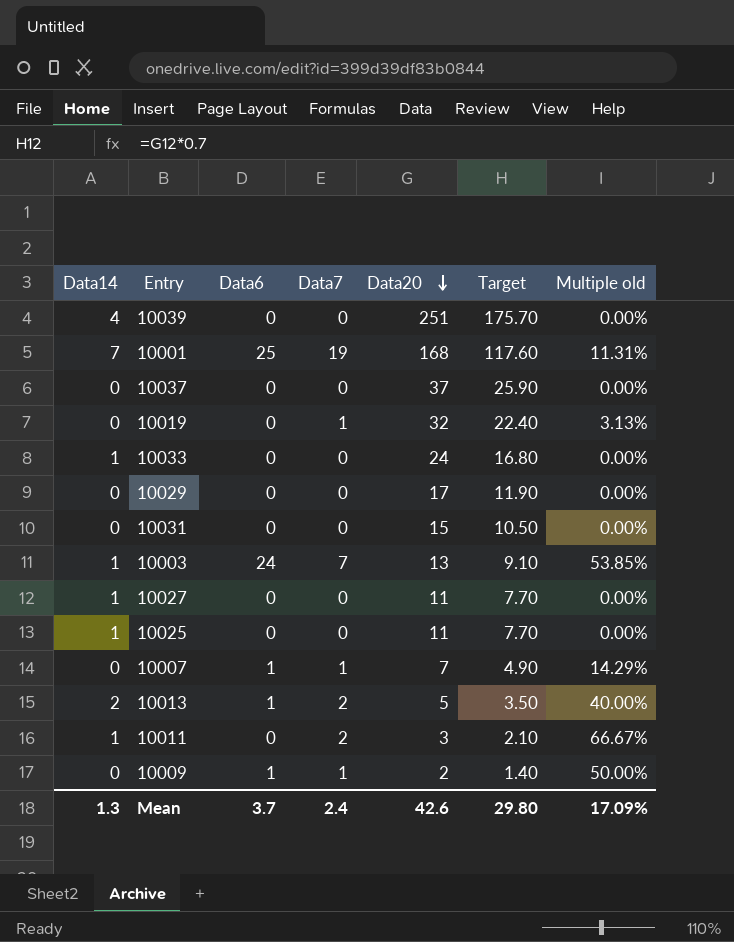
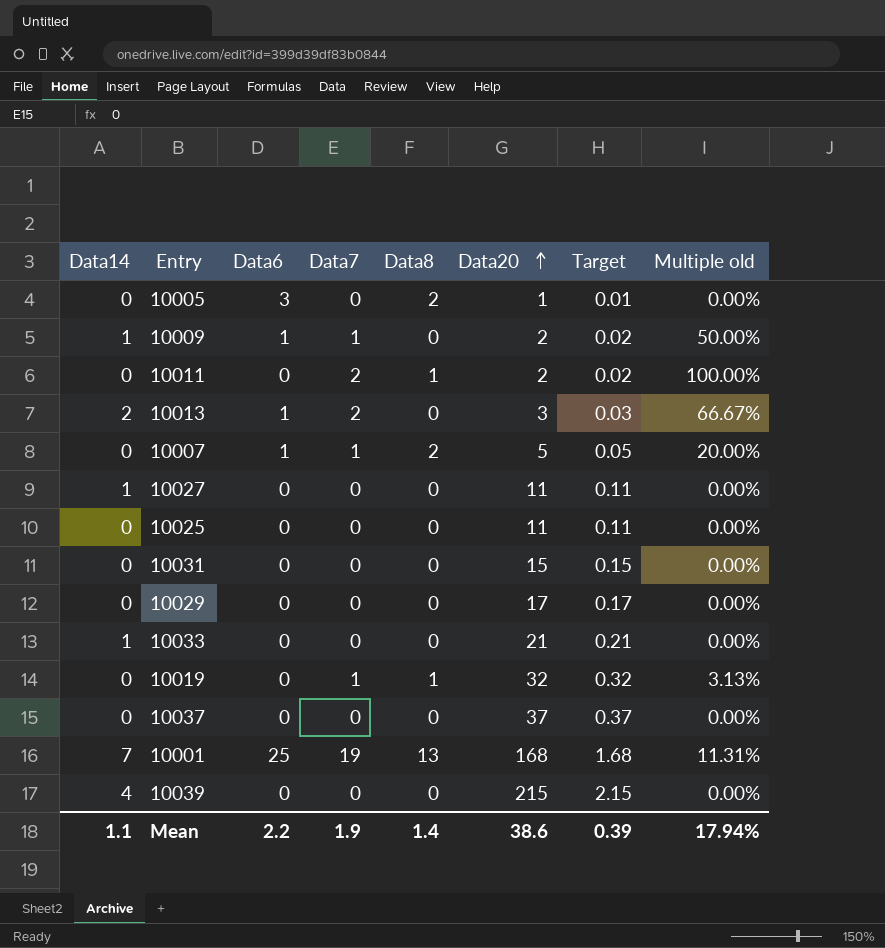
row order: Data20 descending -> Data20 ascending
column Data8 | position: none -> 5
column Target | formula: [Data20] * 0.7 -> [Data20] * 0.01
row 10003: 1 | 24 | 7 | 13 | 9.10 | 53.85% -> none
row 10005: none -> 0 | 3 | 0 | 2 | 1 | 0.01 | 0.00%
10009 | Data14: 0 -> 1
10011 | Data14: 1 -> 0
10011 | Data20: 3 -> 2
10011 | Multiple old: 66.67% -> 100.00%
10013 | Data20: 5 -> 3
10013 | Multiple old: 40.00% -> 66.67%
10007 | Data20: 7 -> 5
10007 | Multiple old: 14.29% -> 20.00%
10025 | Data14: 1 -> 0
10033 | Data20: 24 -> 21
10039 | Data20: 251 -> 215
Mean | Data14: 1.3 -> 1.1
Mean | Data6: 3.7 -> 2.2
Mean | Data7: 2.4 -> 1.9
Mean | Data20: 42.6 -> 38.6
Mean | Target: 29.80 -> 0.39
Mean | Multiple old: 17.09% -> 17.94%

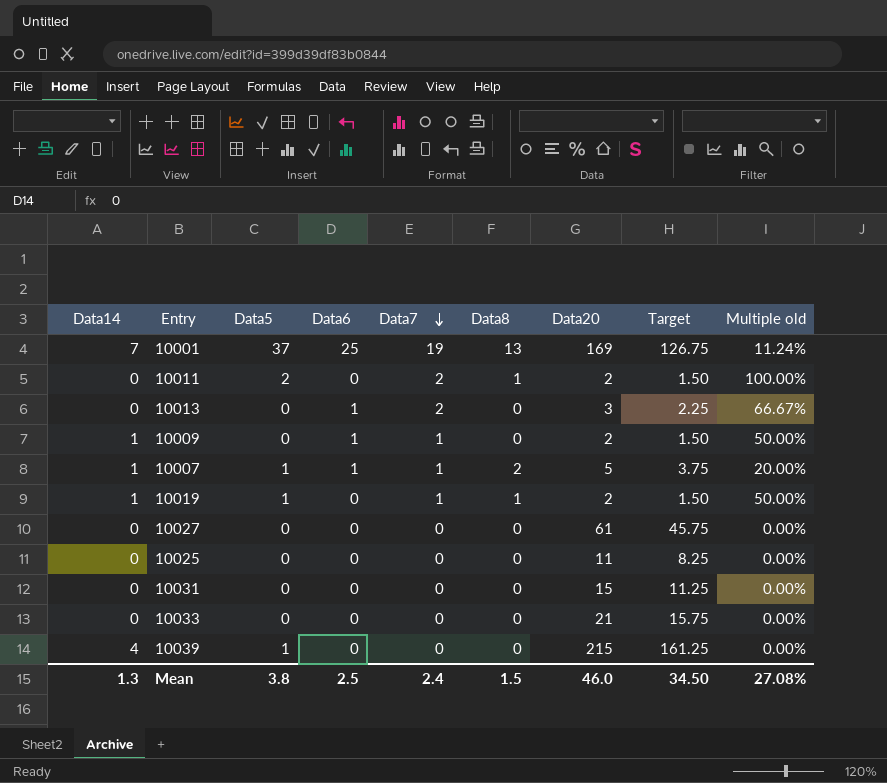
row order: Data20 ascending -> Data7 descending
column Data5 | position: none -> 3
column Target | formula: [Data20] * 0.01 -> [Data20] * 0.75
row 10005: 0 | 3 | 0 | 2 | 1 | 0.01 | 0.00% -> none
row 10029: 0 | 0 | 0 | 0 | 17 | 0.17 | 0.00% -> none
row 10037: 0 | 0 | 0 | 0 | 37 | 0.37 | 0.00% -> none
10001 | Data20: 168 -> 169
10001 | Multiple old: 11.31% -> 11.24%
10013 | Data14: 2 -> 0
10007 | Data14: 0 -> 1
10019 | Data14: 0 -> 1
10019 | Data20: 32 -> 2
10019 | Multiple old: 3.13% -> 50.00%
10027 | Data14: 1 -> 0
10027 | Data20: 11 -> 61
10033 | Data14: 1 -> 0
Mean | Data14: 1.1 -> 1.3
Mean | Data6: 2.2 -> 2.5
Mean | Data7: 1.9 -> 2.4
Mean | Data8: 1.4 -> 1.5
Mean | Data20: 38.6 -> 46.0
Mean | Target: 0.39 -> 34.50
Mean | Multiple old: 17.94% -> 27.08%

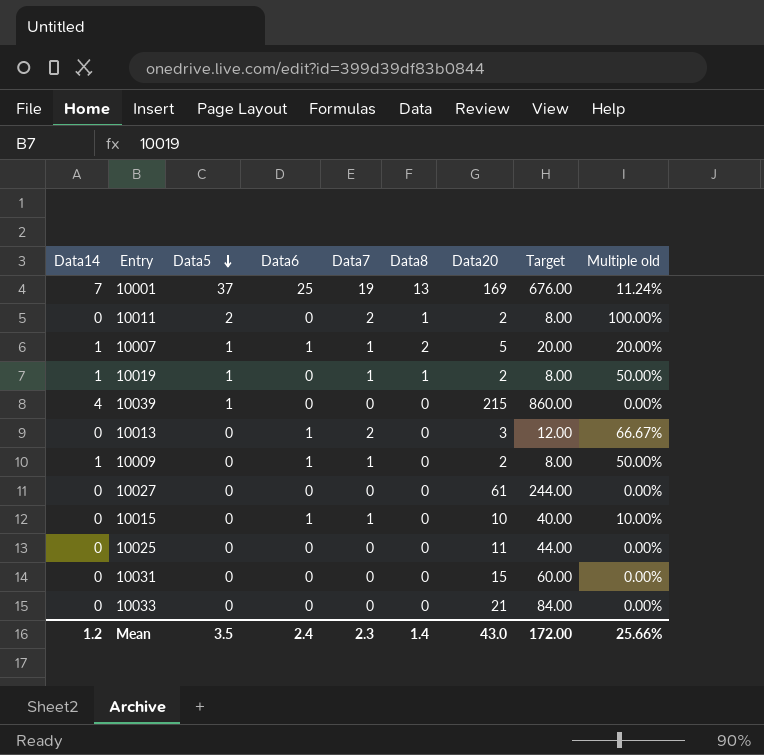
row order: Data7 descending -> Data5 descending
column Target | formula: [Data20] * 0.75 -> [Data20] * 4
row 10015: none -> 0 | 0 | 1 | 1 | 0 | 10 | 40.00 | 10.00%
Mean | Data14: 1.3 -> 1.2
Mean | Data5: 3.8 -> 3.5
Mean | Data6: 2.5 -> 2.4
Mean | Data7: 2.4 -> 2.3
Mean | Data8: 1.5 -> 1.4
Mean | Data20: 46.0 -> 43.0
Mean | Target: 34.50 -> 172.00
Mean | Multiple old: 27.08% -> 25.66%

